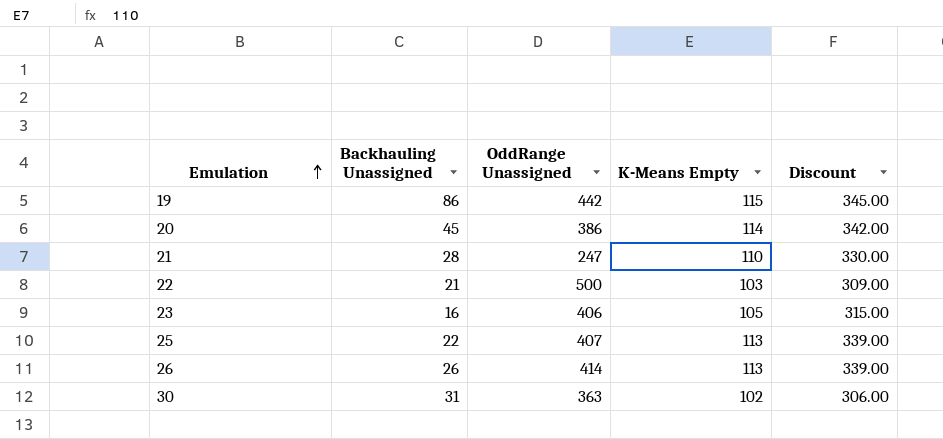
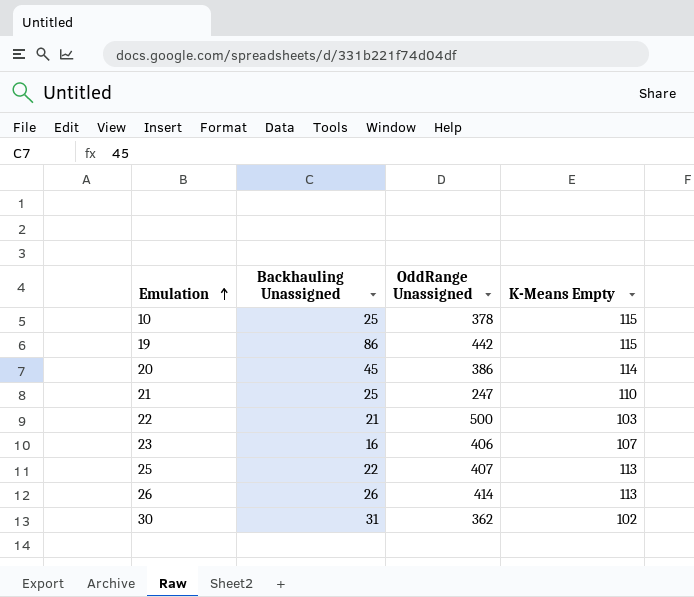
column Discount | formula: [K-Means Empty] * 3 -> none
row 10: none -> 25 | 378 | 115
21 | Backhauling Unassigned: 28 -> 25
23 | K-Means Empty: 105 -> 107
30 | OddRange Unassigned: 363 -> 362

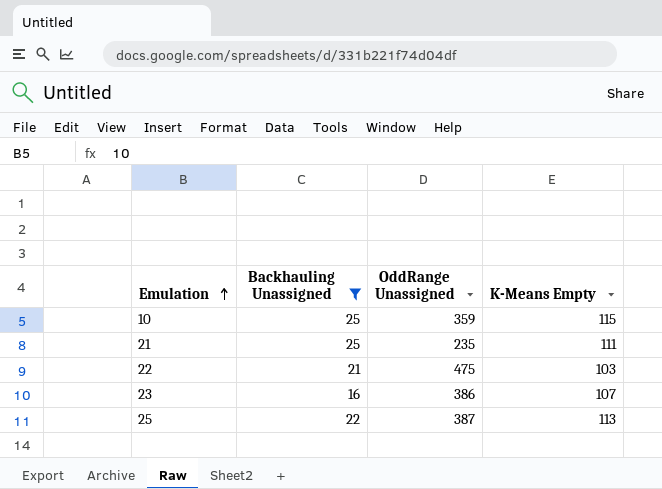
filter: none -> Backhauling Unassigned <= 25
10 | OddRange Unassigned: 378 -> 359
21 | OddRange Unassigned: 247 -> 235
21 | K-Means Empty: 110 -> 111
22 | OddRange Unassigned: 500 -> 475
23 | OddRange Unassigned: 406 -> 386
25 | OddRange Unassigned: 407 -> 387

